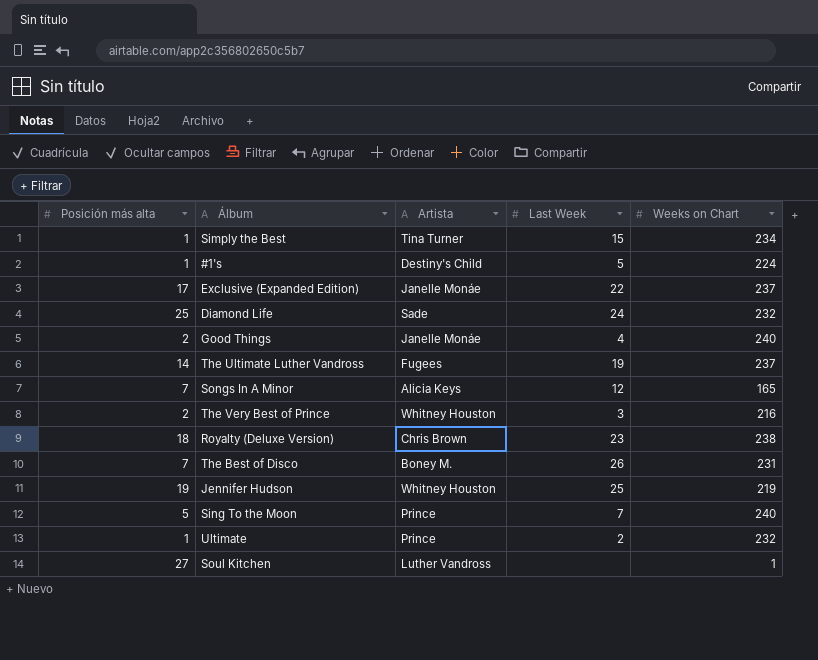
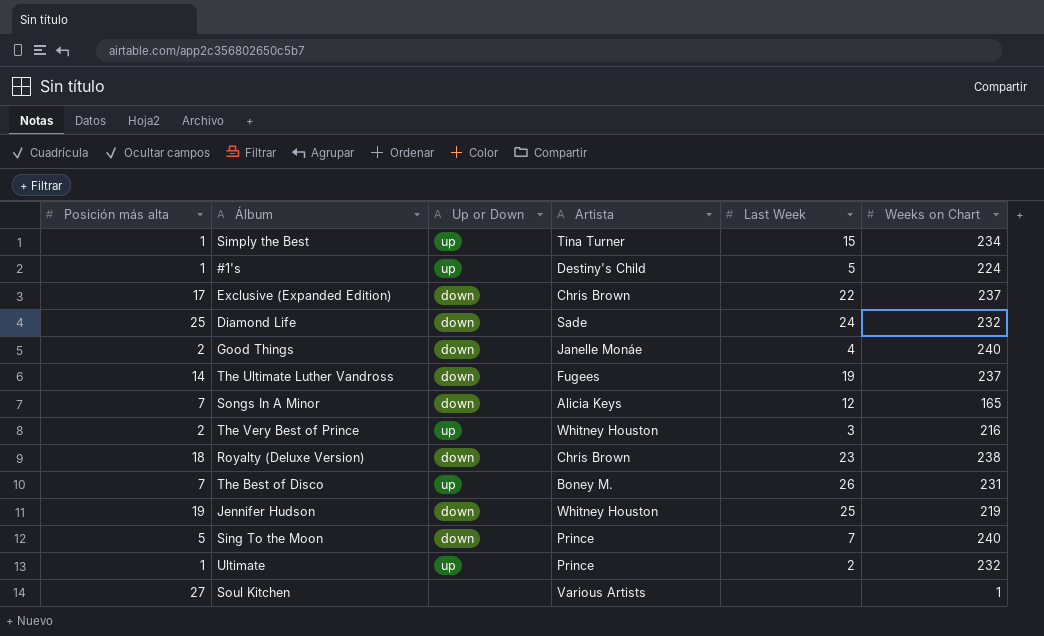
column Up or Down | position: none -> 3
Exclusive (Expanded Edition) | Artista: Janelle Monáe -> Chris Brown
Soul Kitchen | Artista: Luther Vandross -> Various Artists

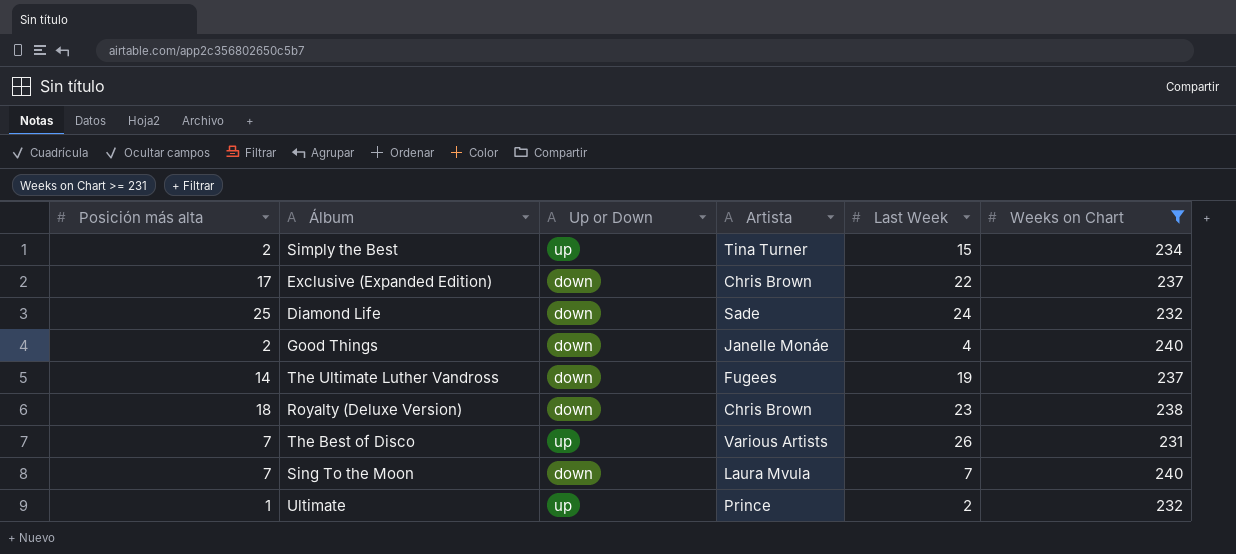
filter: none -> Weeks on Chart >= 231
Simply the Best | Posición más alta: 1 -> 2
The Best of Disco | Artista: Boney M. -> Various Artists
Sing To the Moon | Posición más alta: 5 -> 7
Sing To the Moon | Artista: Prince -> Laura Mvula

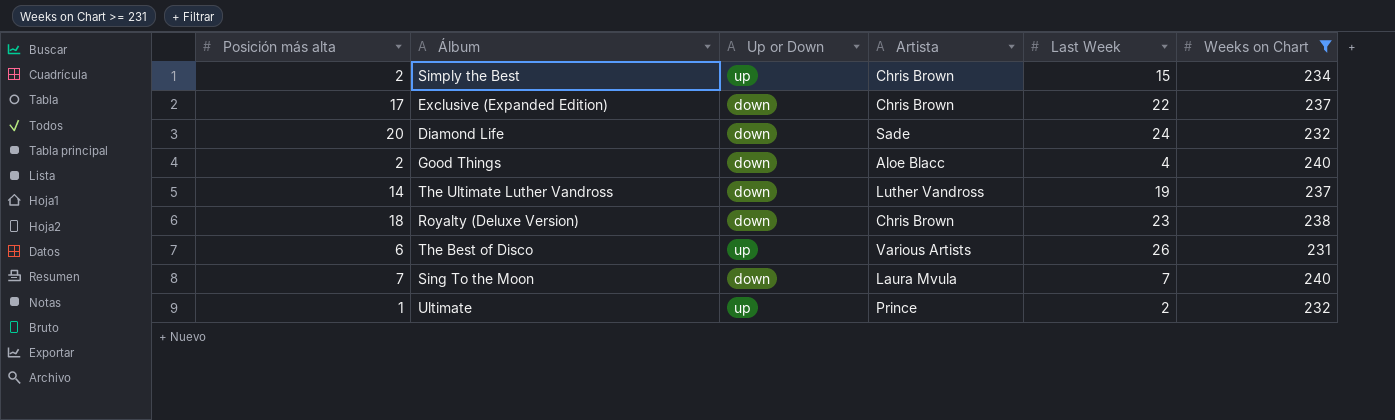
Simply the Best | Artista: Tina Turner -> Chris Brown
Diamond Life | Posición más alta: 25 -> 20
Good Things | Artista: Janelle Monáe -> Aloe Blacc
The Ultimate Luther Vandross | Artista: Fugees -> Luther Vandross
The Best of Disco | Posición más alta: 7 -> 6

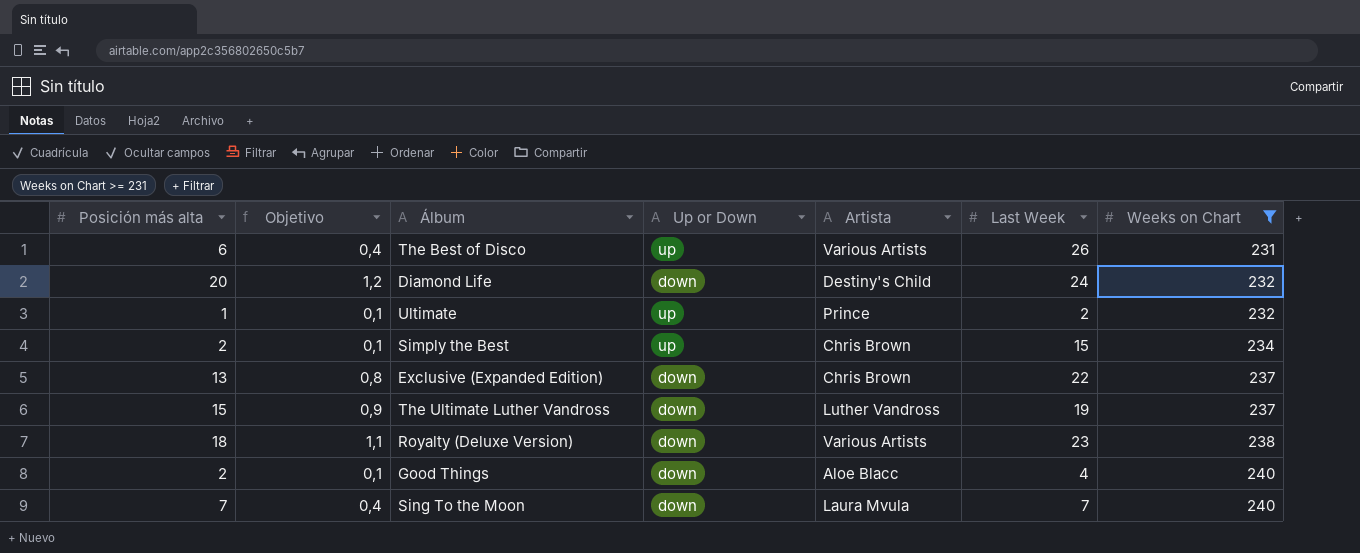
row order: none -> Weeks on Chart ascending
column Objetivo | formula: none -> [Posición más alta] * 0,06
Diamond Life | Artista: Sade -> Destiny's Child
Exclusive (Expanded Edition) | Posición más alta: 17 -> 13
The Ultimate Luther Vandross | Posición más alta: 14 -> 15
Royalty (Deluxe Version) | Artista: Chris Brown -> Various Artists

